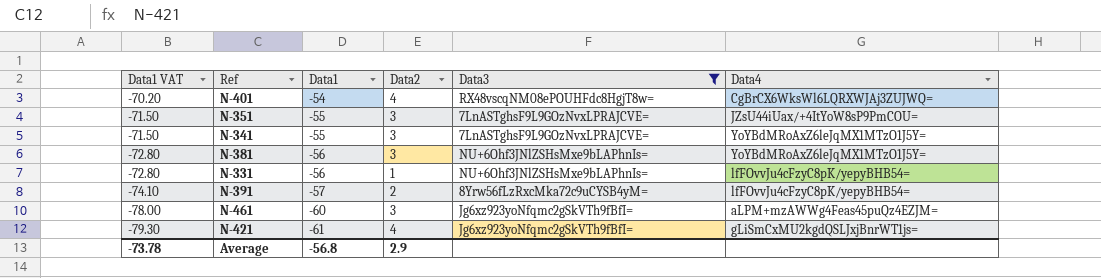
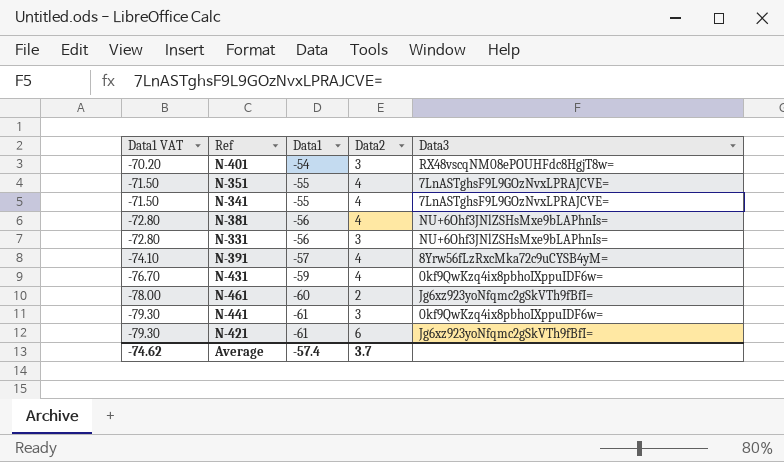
filter: Data3 != 0kf9QwKzq4ix8pbhoIXppuIDF6w= -> none
column Data4 | position: 6 -> none
N-401 | Data2: 4 -> 3
N-351 | Data2: 3 -> 4
N-341 | Data2: 3 -> 4
N-381 | Data2: 3 -> 4
N-331 | Data2: 1 -> 3
N-391 | Data2: 2 -> 4
N-461 | Data2: 3 -> 2
N-421 | Data2: 4 -> 6
Average | Data1 VAT: -73.78 -> -74.62
Average | Data1: -56.8 -> -57.4
Average | Data2: 2.9 -> 3.7

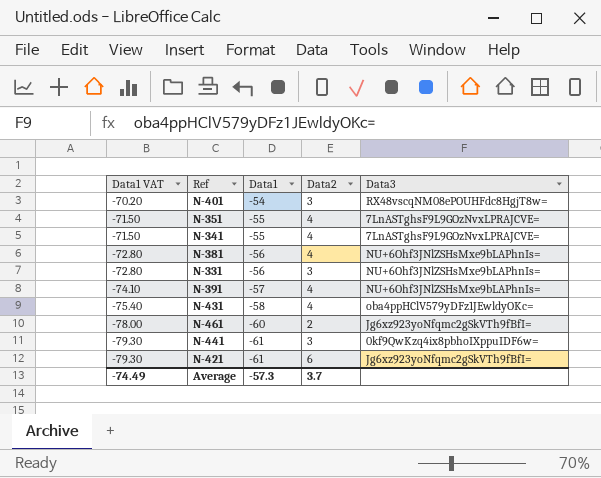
N-391 | Data3: 8Yrw56fLzRxcMka72c9uCYSB4yM= -> NU+6Ohf3JNlZSHsMxe9bLAPhnIs=
N-431 | Data1 VAT: -76.70 -> -75.40
N-431 | Data1: -59 -> -58
N-431 | Data3: 0kf9QwKzq4ix8pbhoIXppuIDF6w= -> oba4ppHClV579yDFz1JEwldyOKc=
Average | Data1 VAT: -74.62 -> -74.49
Average | Data1: -57.4 -> -57.3

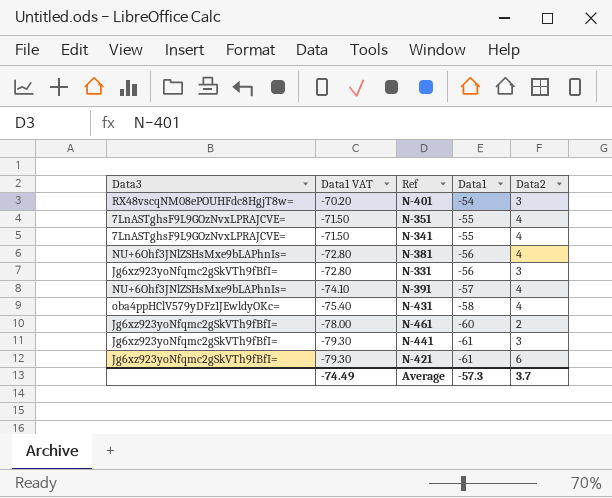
column Data3 | position: 5 -> 1
N-331 | Data3: NU+6Ohf3JNlZSHsMxe9bLAPhnIs= -> Jg6xz923yoNfqmc2gSkVTh9fBfI=
N-441 | Data3: 0kf9QwKzq4ix8pbhoIXppuIDF6w= -> Jg6xz923yoNfqmc2gSkVTh9fBfI=

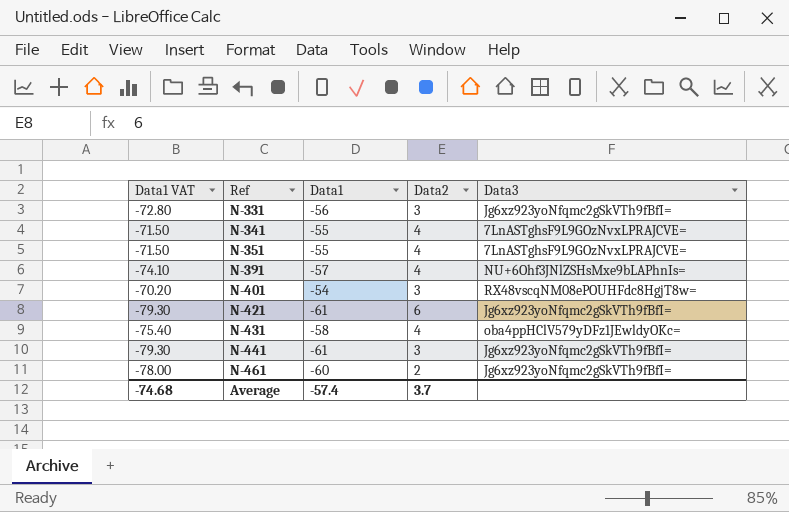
row order: Data1 VAT descending -> Ref ascending
column Data3 | position: 1 -> 5
row N-381: NU+6Ohf3JNlZSHsMxe9bLAPhnIs= | -72.80 | -56 | 4 -> none
Average | Data1 VAT: -74.49 -> -74.68
Average | Data1: -57.3 -> -57.4

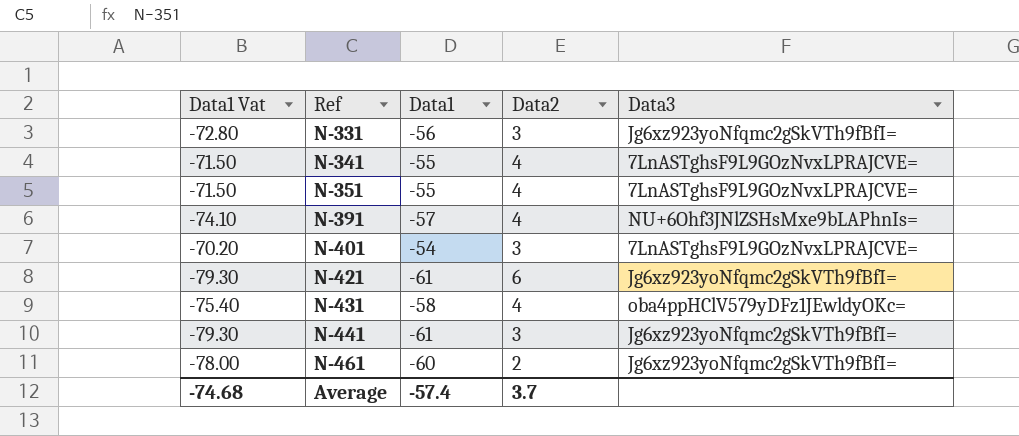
column name: Data1 VAT -> Data1 Vat
N-401 | Data3: RX48vscqNM08ePOUHFdc8HgjT8w= -> 7LnASTghsF9L9GOzNvxLPRAJCVE=

